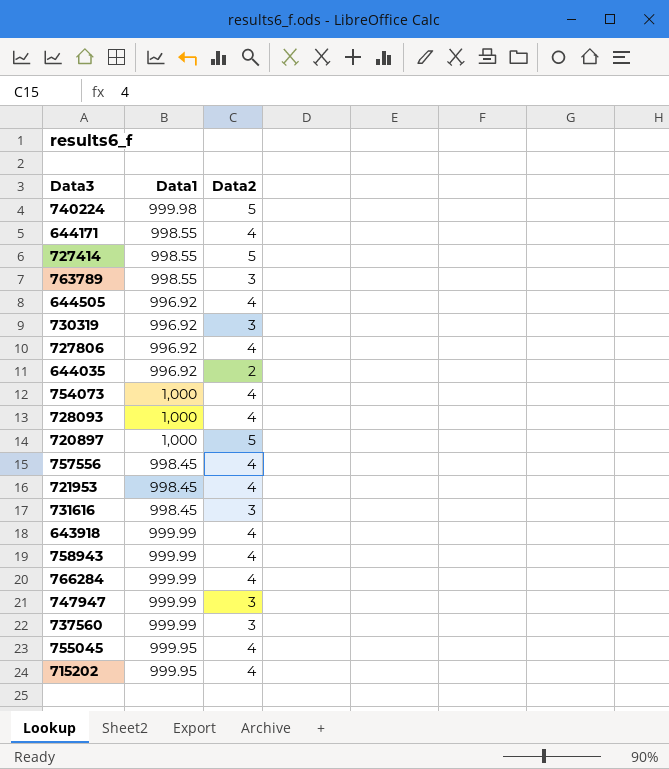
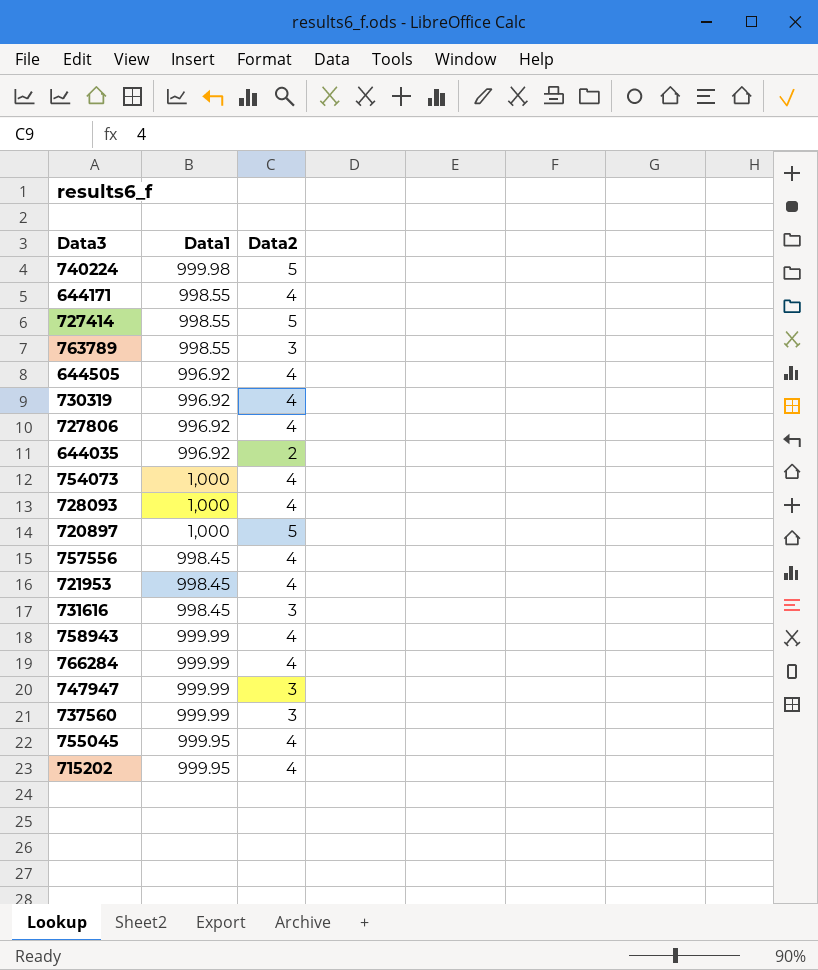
row 643918: 999.99 | 4 -> none
730319 | Data2: 3 -> 4

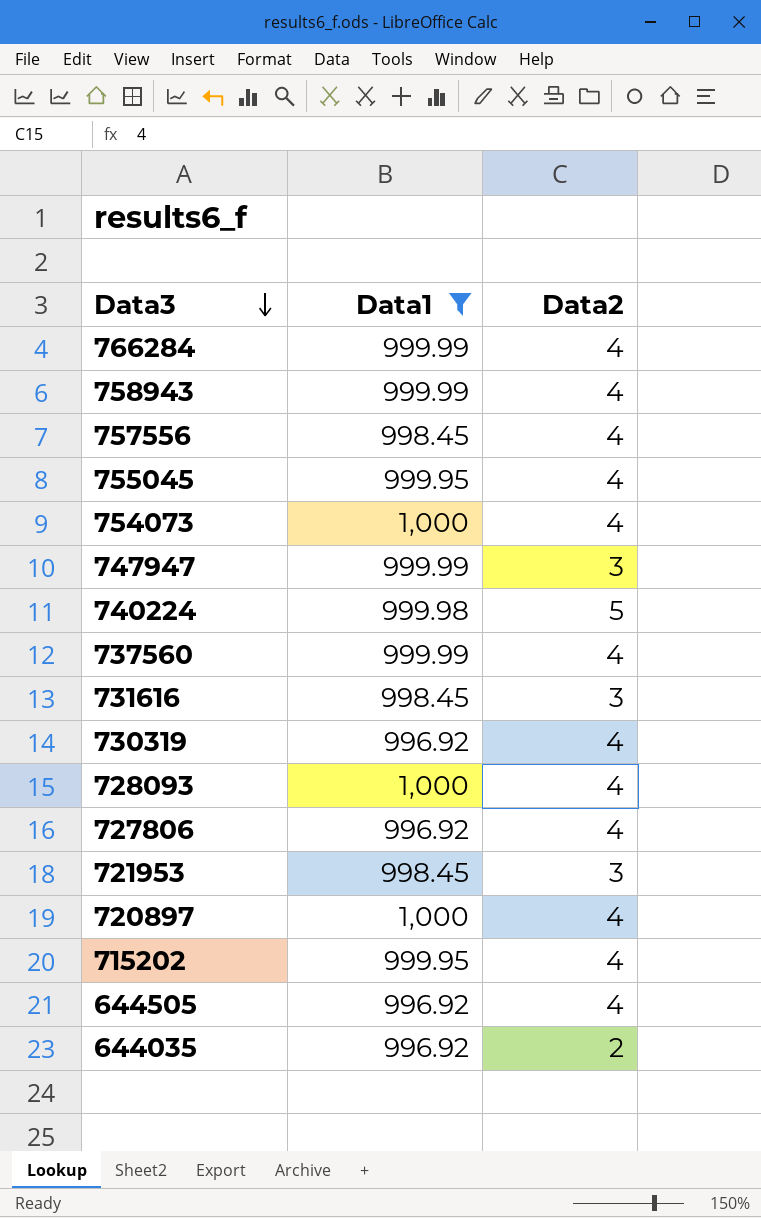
filter: none -> Data1 != 998.55
row order: none -> Data3 descending
737560 | Data2: 3 -> 4
721953 | Data2: 4 -> 3
720897 | Data2: 5 -> 4

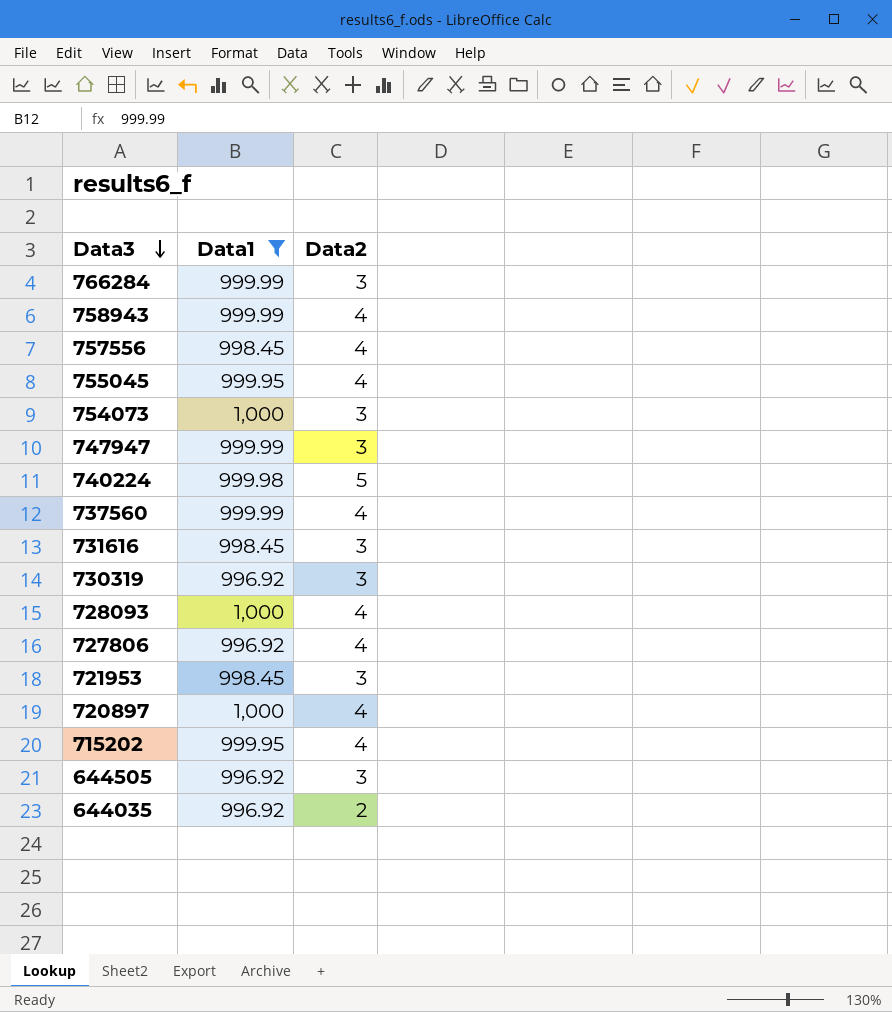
766284 | Data2: 4 -> 3
754073 | Data2: 4 -> 3
730319 | Data2: 4 -> 3
644505 | Data2: 4 -> 3

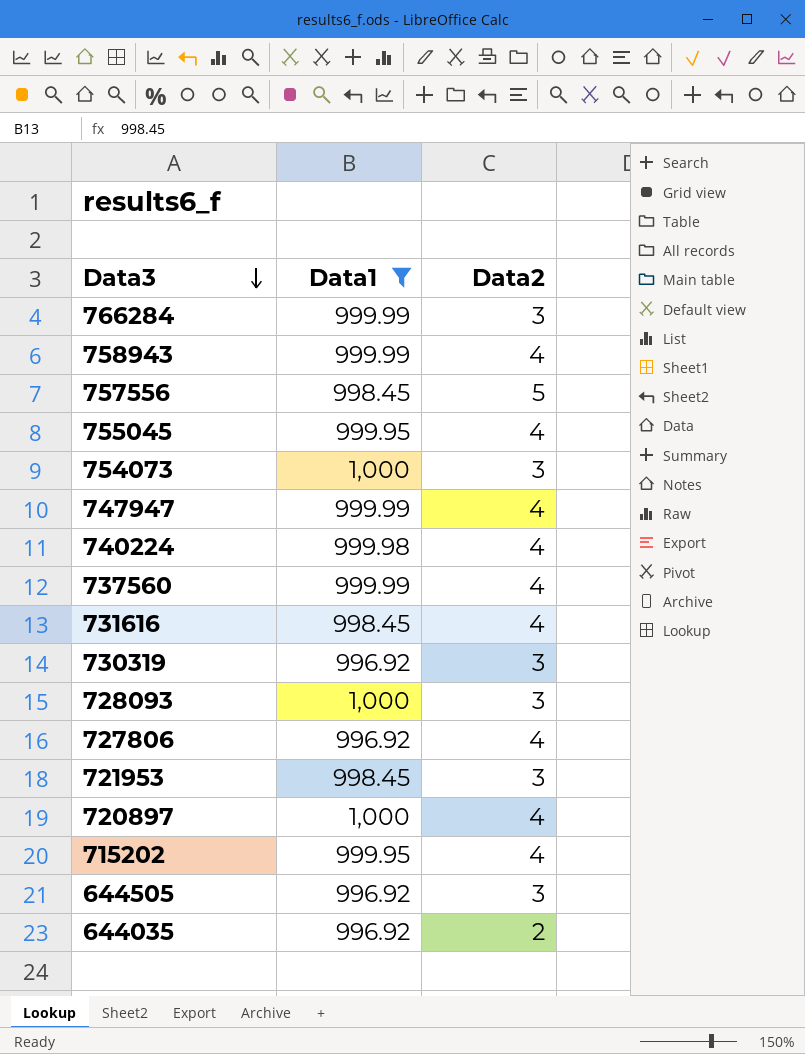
757556 | Data2: 4 -> 5
747947 | Data2: 3 -> 4
740224 | Data2: 5 -> 4
731616 | Data2: 3 -> 4
728093 | Data2: 4 -> 3

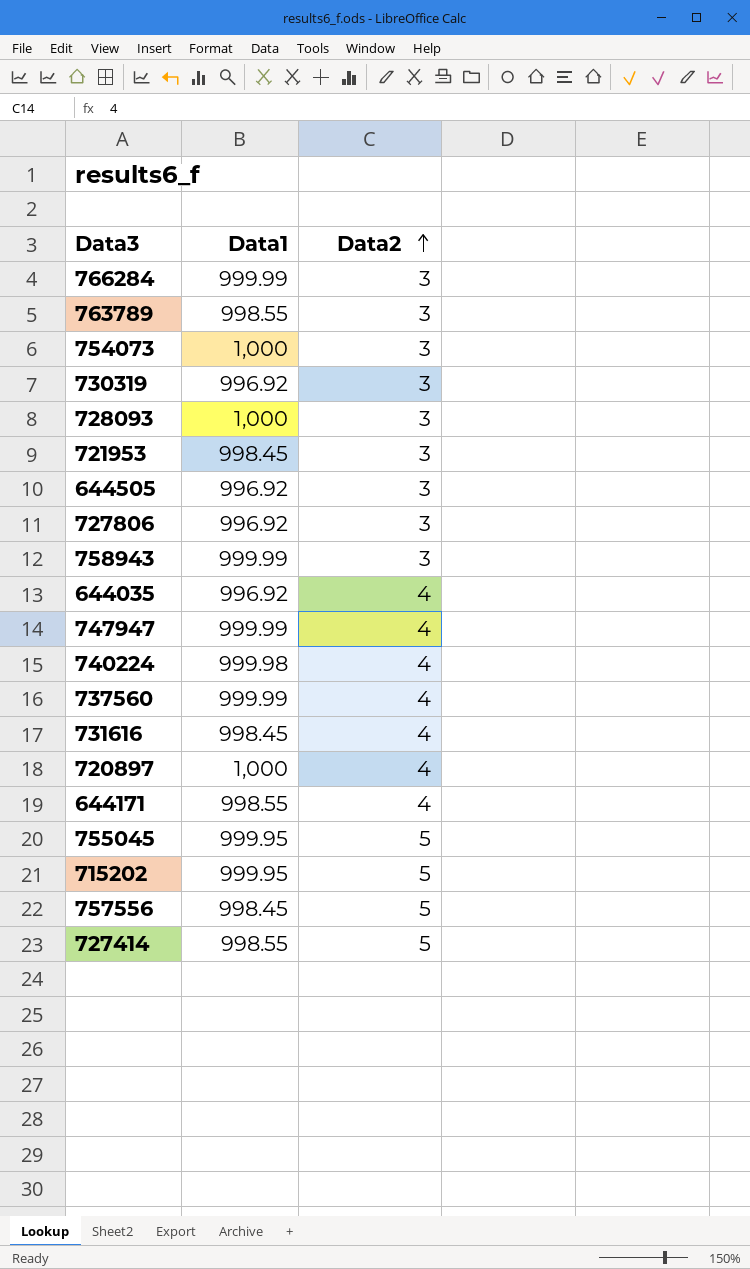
filter: Data1 != 998.55 -> none
row order: Data3 descending -> Data2 ascending
727806 | Data2: 4 -> 3
758943 | Data2: 4 -> 3
644035 | Data2: 2 -> 4
755045 | Data2: 4 -> 5
715202 | Data2: 4 -> 5

